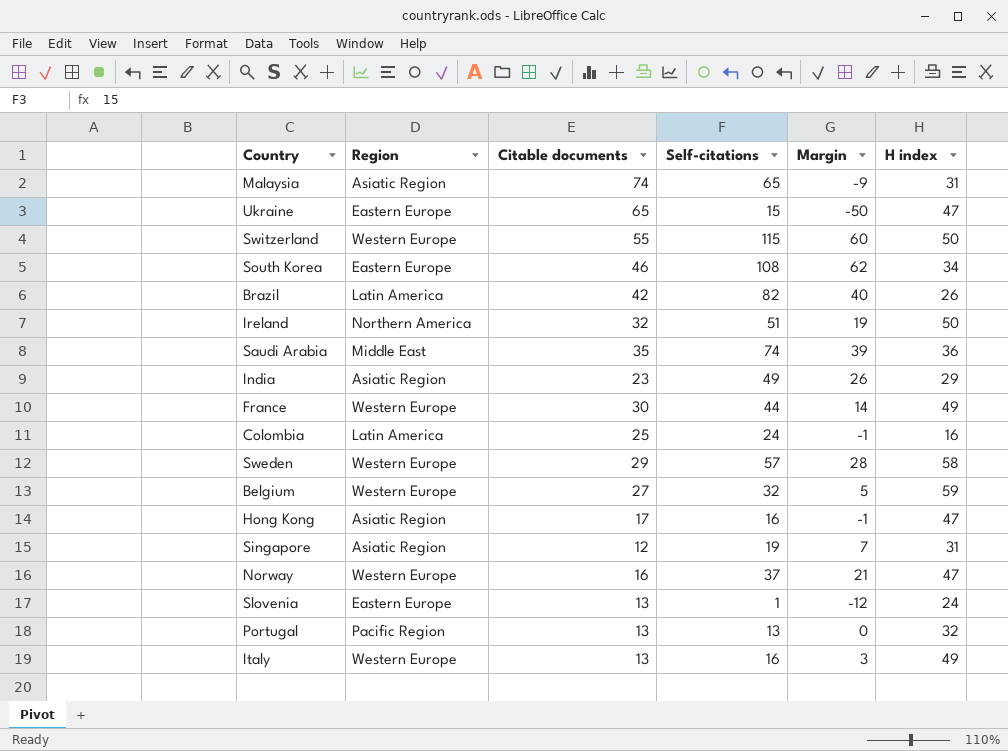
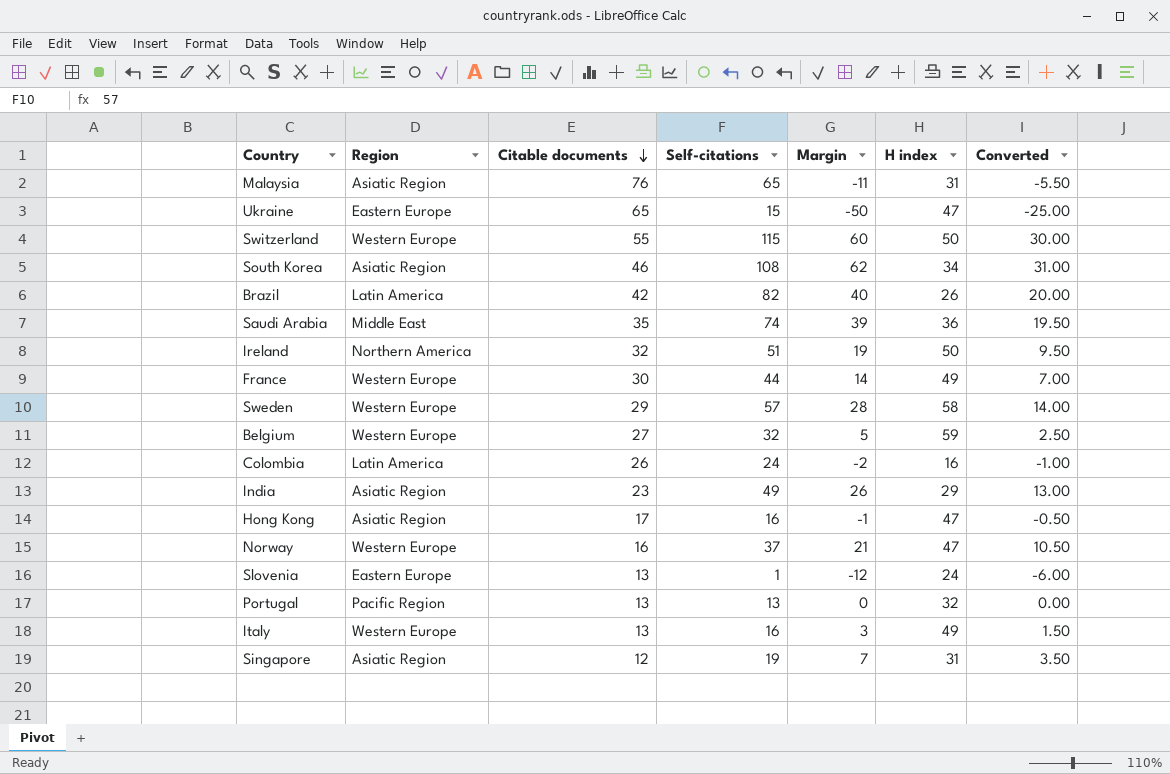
row order: none -> Citable documents descending
column Converted | formula: none -> [Margin] * 0.5
Malaysia | Citable documents: 74 -> 76
Malaysia | Margin: -9 -> -11
South Korea | Region: Eastern Europe -> Asiatic Region
Colombia | Citable documents: 25 -> 26
Colombia | Margin: -1 -> -2

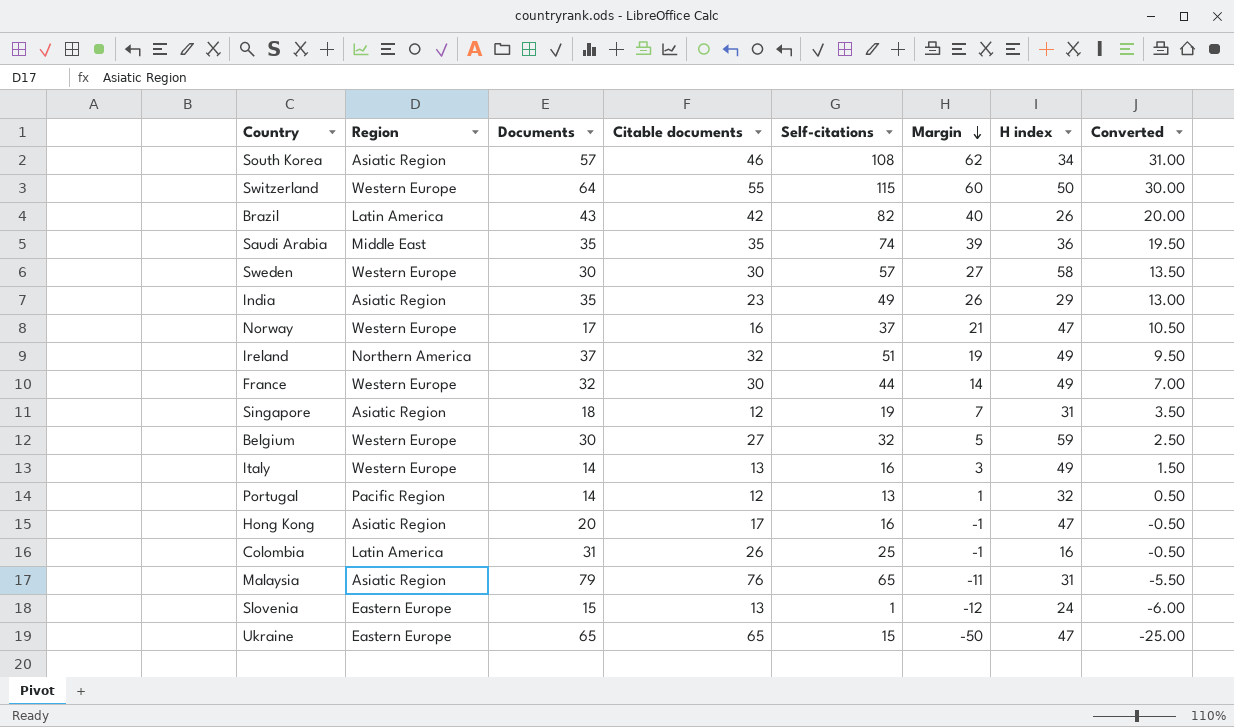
row order: Citable documents descending -> Margin descending
column Documents | position: none -> 3
Sweden | Citable documents: 29 -> 30
Sweden | Margin: 28 -> 27
Sweden | Converted: 14.00 -> 13.50
Ireland | H index: 50 -> 49
Portugal | Citable documents: 13 -> 12
Portugal | Margin: 0 -> 1
Portugal | Converted: 0.00 -> 0.50
Colombia | Self-citations: 24 -> 25
Colombia | Margin: -2 -> -1
Colombia | Converted: -1.00 -> -0.50

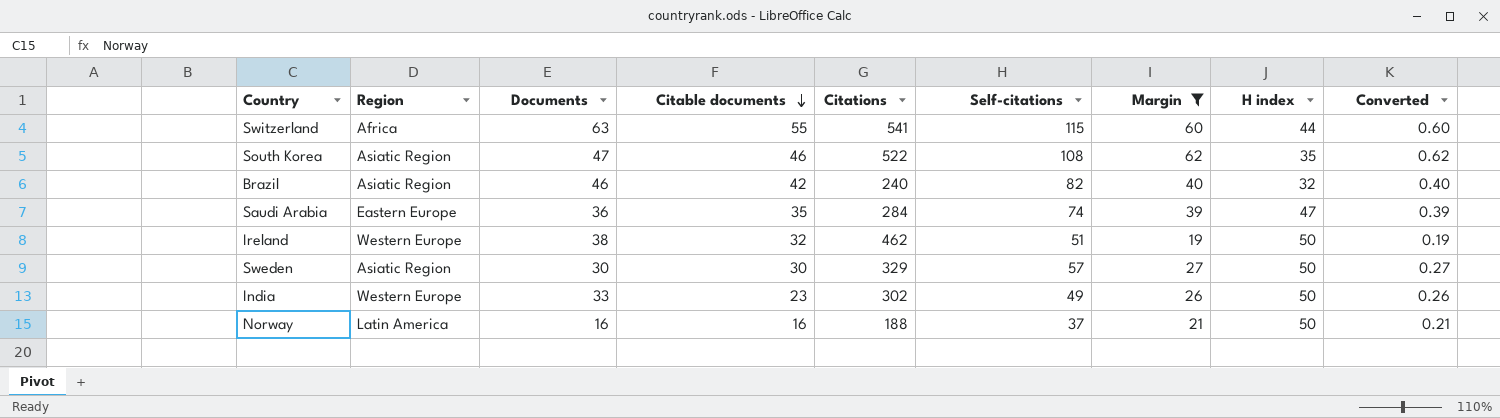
filter: none -> Margin >= 19
row order: Margin descending -> Citable documents descending
column Citations | position: none -> 5
column Converted | formula: [Margin] * 0.5 -> [Margin] * 0.01
Switzerland | Region: Western Europe -> Africa
Switzerland | Documents: 64 -> 63
Switzerland | H index: 50 -> 44
South Korea | Documents: 57 -> 47
South Korea | H index: 34 -> 35
Brazil | Region: Latin America -> Asiatic Region
Brazil | Documents: 43 -> 46
Brazil | H index: 26 -> 32
Saudi Arabia | Region: Middle East -> Eastern Europe
Saudi Arabia | Documents: 35 -> 36
Saudi Arabia | H index: 36 -> 47
Ireland | Region: Northern America -> Western Europe
Ireland | Documents: 37 -> 38
Ireland | H index: 49 -> 50
Sweden | Region: Western Europe -> Asiatic Region
Sweden | H index: 58 -> 50
India | Region: Asiatic Region -> Western Europe
India | Documents: 35 -> 33
India | H index: 29 -> 50
Norway | Region: Western Europe -> Latin America
Norway | Documents: 17 -> 16
Norway | H index: 47 -> 50

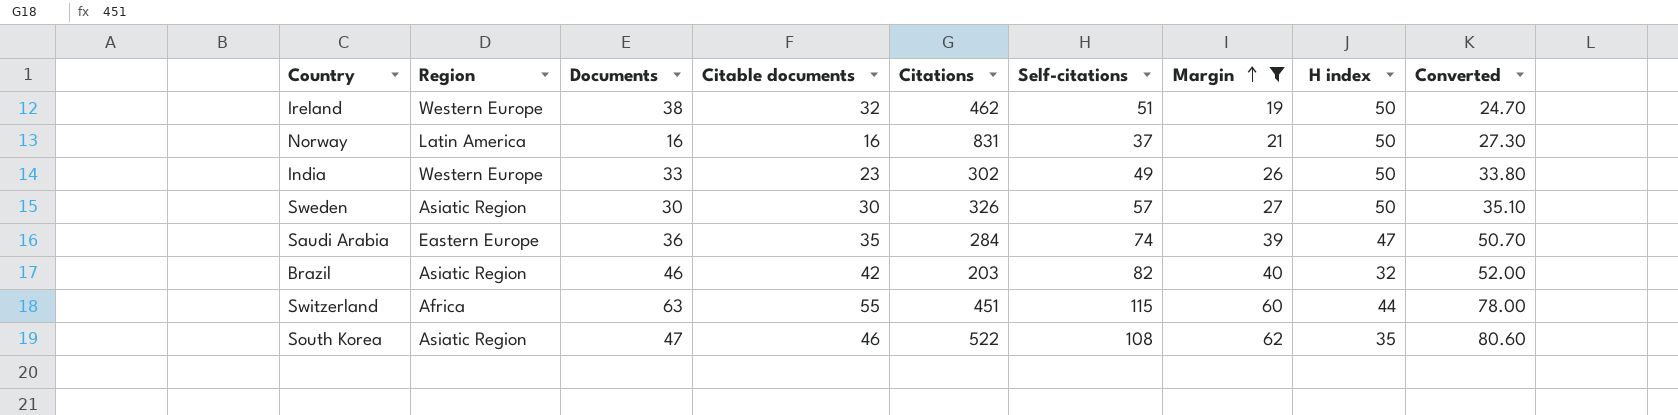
row order: Citable documents descending -> Margin ascending
column Converted | formula: [Margin] * 0.01 -> [Margin] * 1.3
Norway | Citations: 188 -> 831
Sweden | Citations: 329 -> 326
Brazil | Citations: 240 -> 203
Switzerland | Citations: 541 -> 451

